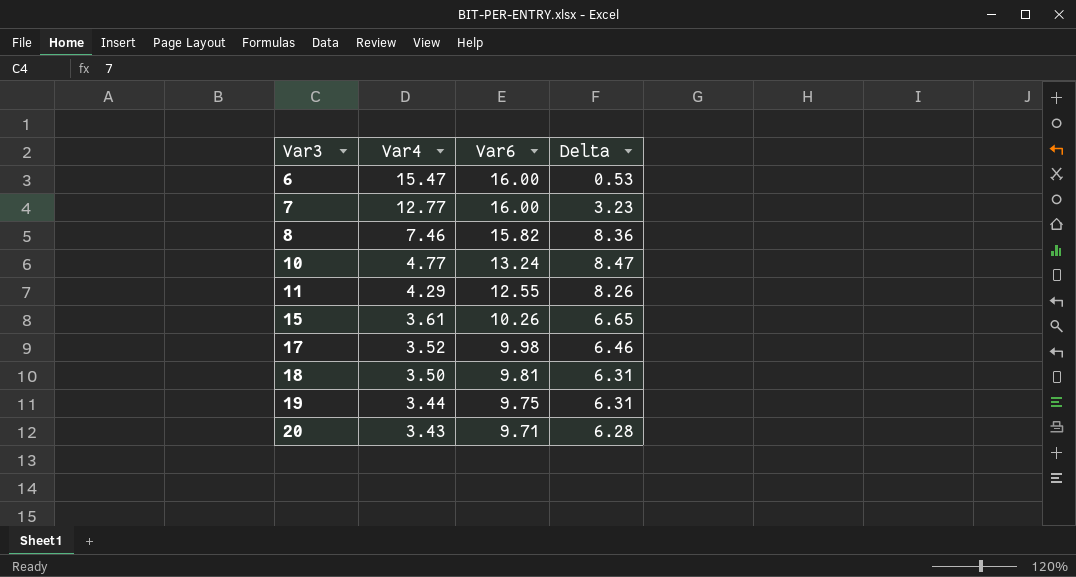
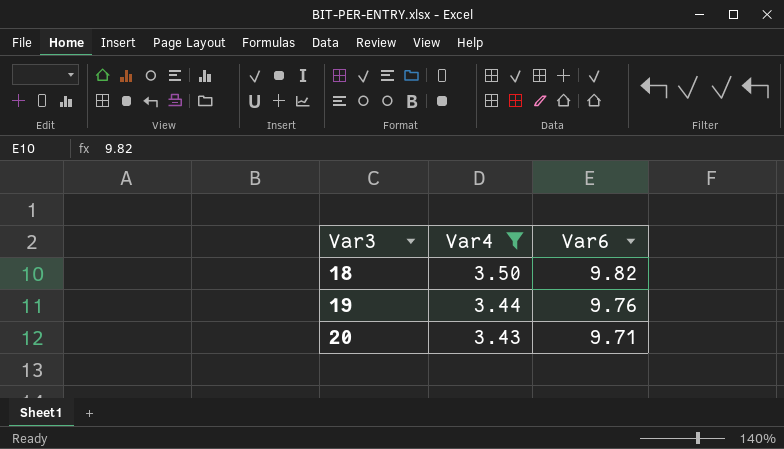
filter: none -> Var4 <= 3.50
column Delta | formula: [Var6] - [Var4] -> none
18 | Var6: 9.81 -> 9.82
19 | Var6: 9.75 -> 9.76

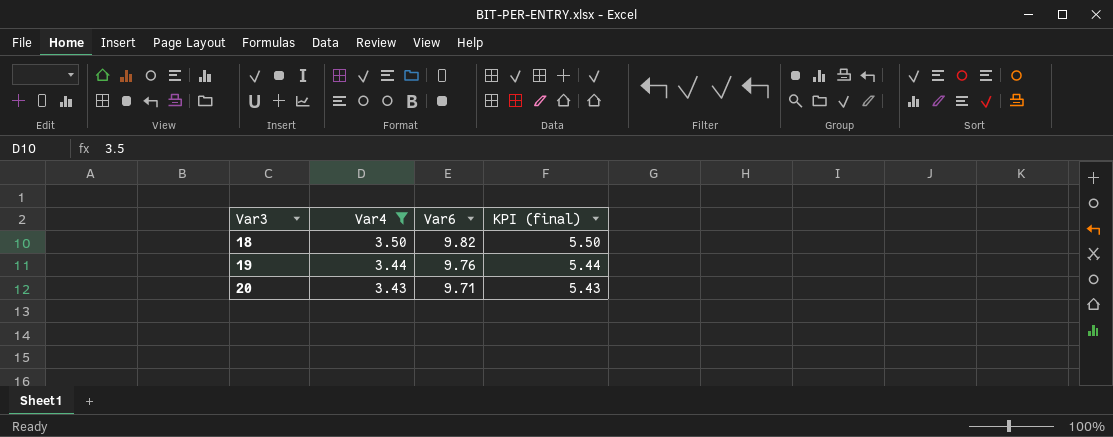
column KPI (final) | formula: none -> [Var4] + 2

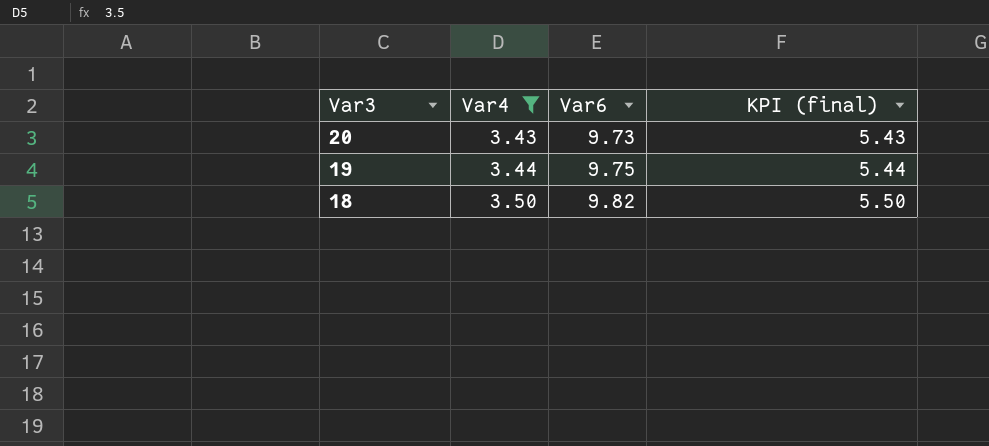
row order: Var3 ascending -> Var3 descending
20 | Var6: 9.71 -> 9.73
19 | Var6: 9.76 -> 9.75

